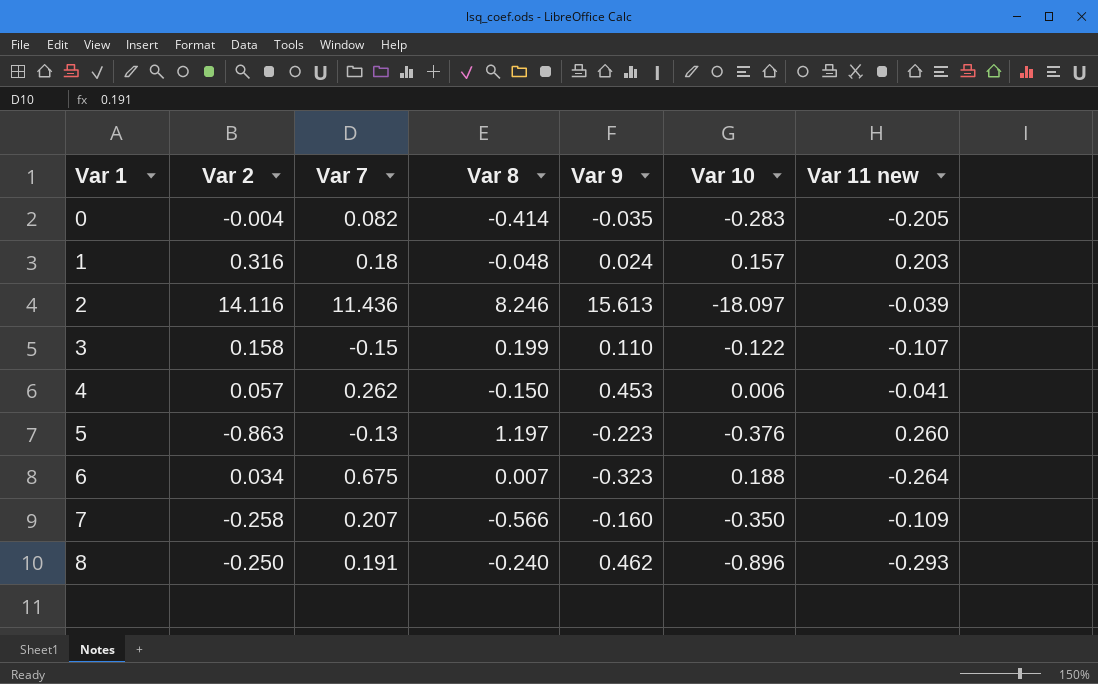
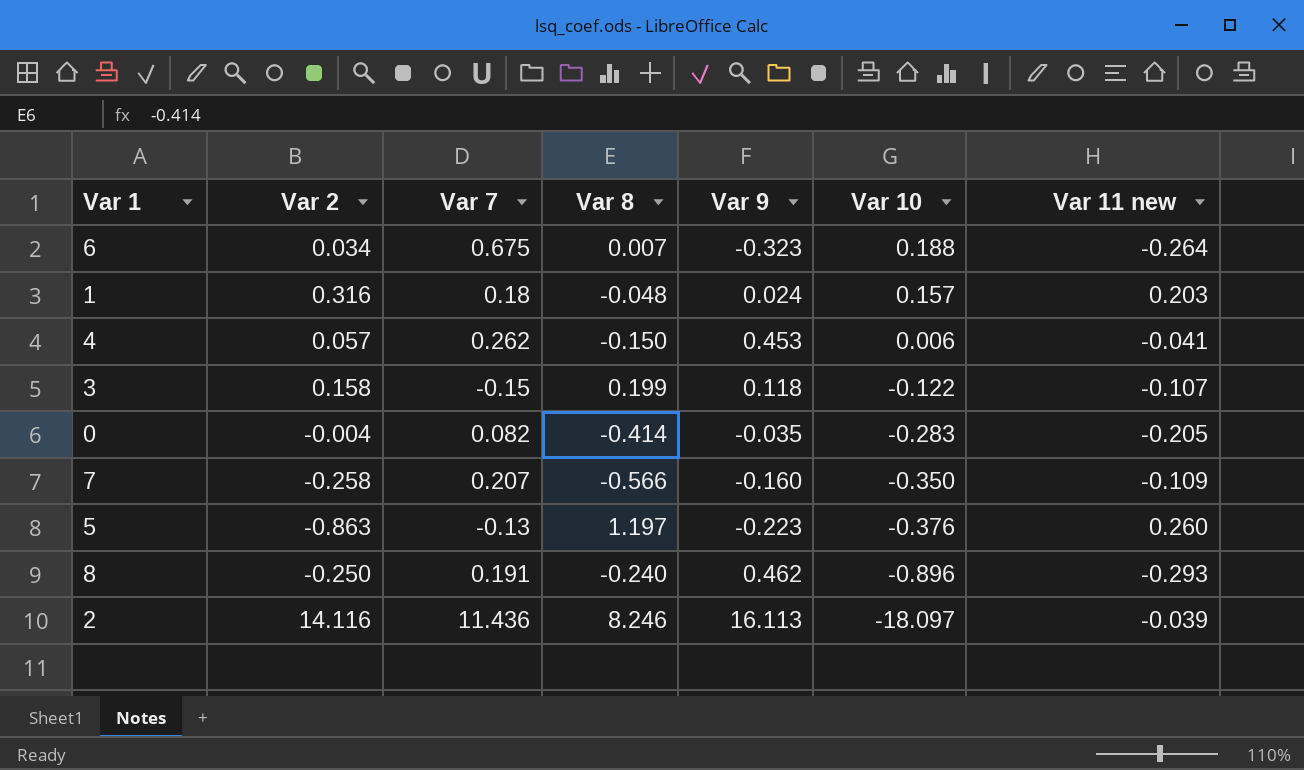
row order: Var 1 ascending -> Var 10 descending
3 | Var 9: 0.110 -> 0.118
2 | Var 9: 15.613 -> 16.113

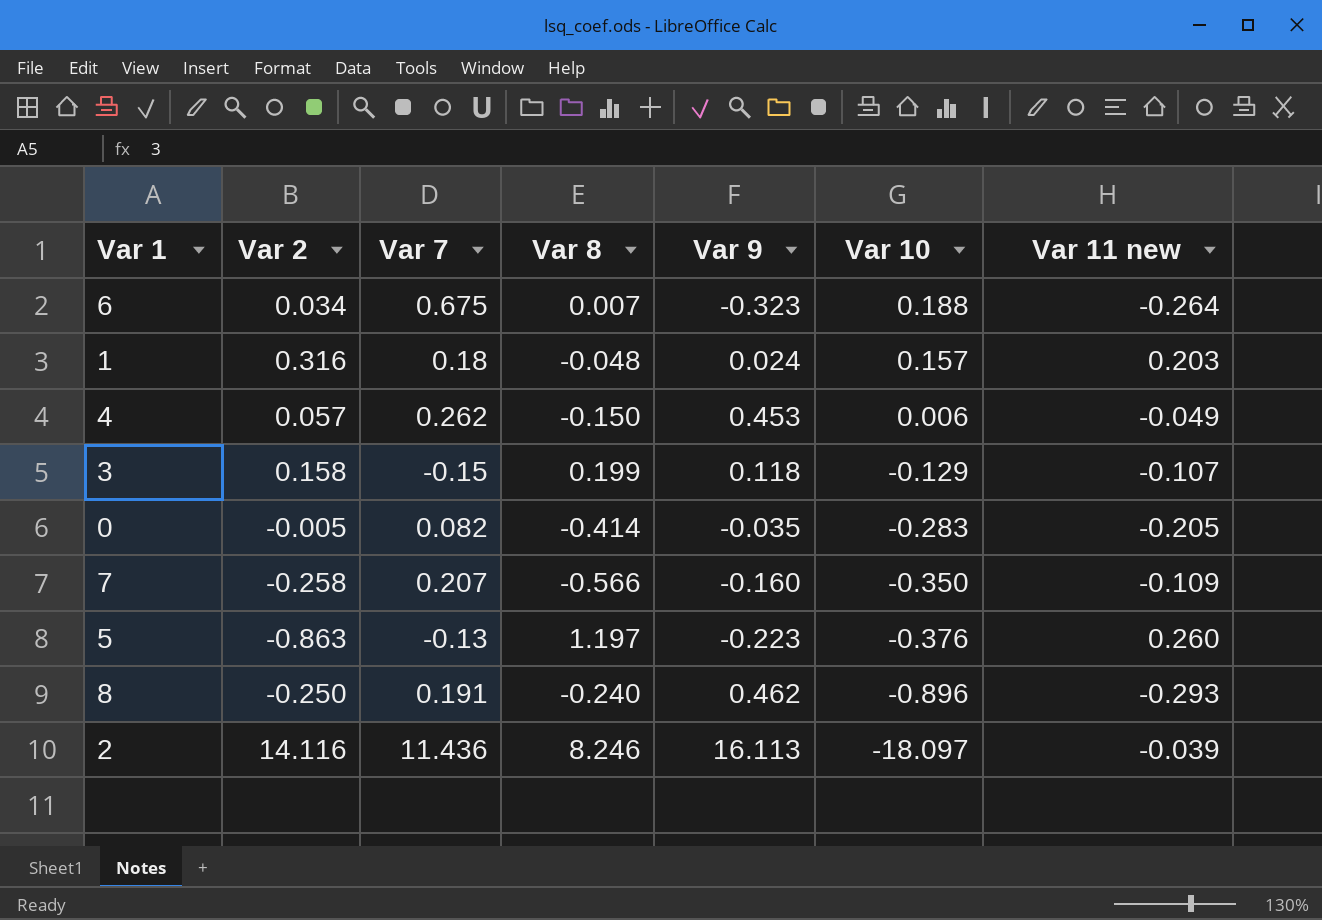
4 | Var 11 new: -0.041 -> -0.049
3 | Var 10: -0.122 -> -0.129
0 | Var 2: -0.004 -> -0.005

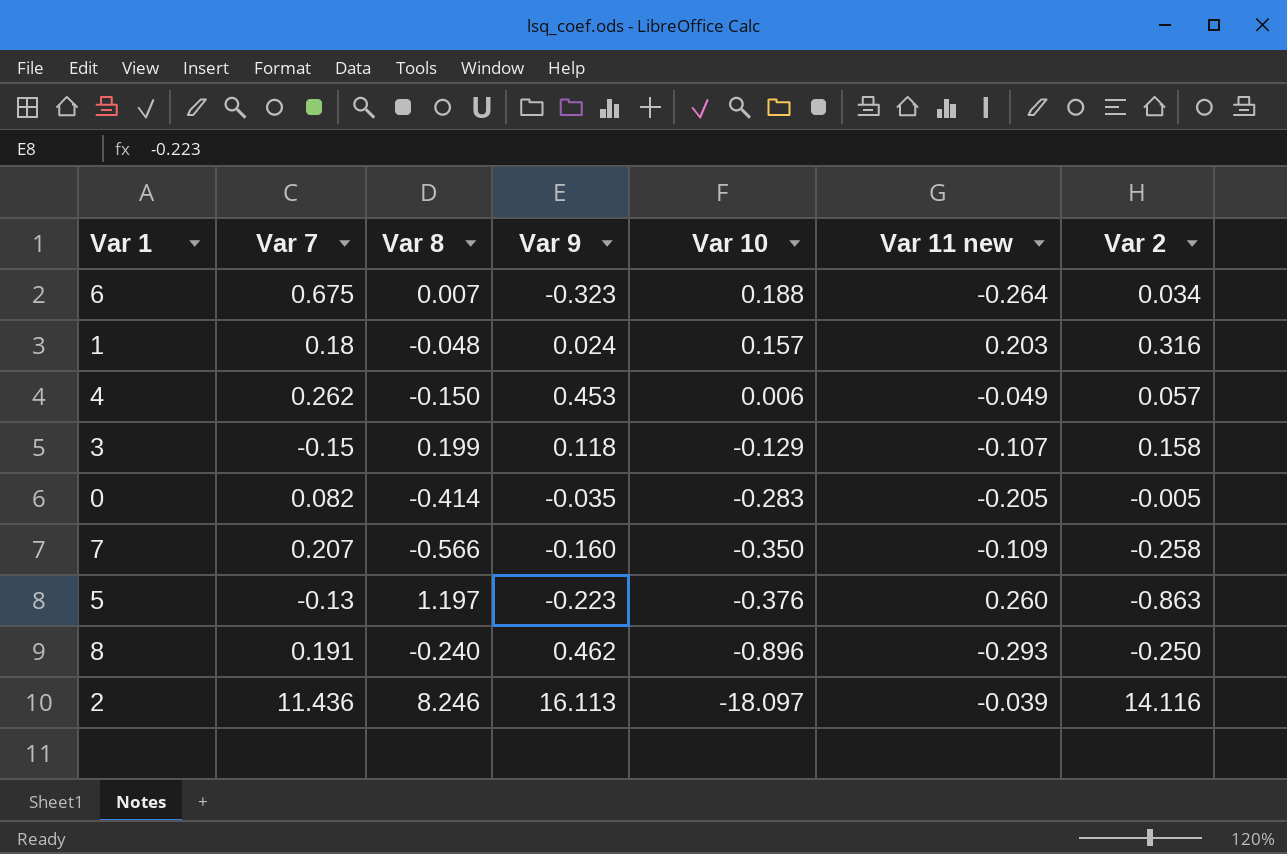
column Var 2 | position: 2 -> 7

